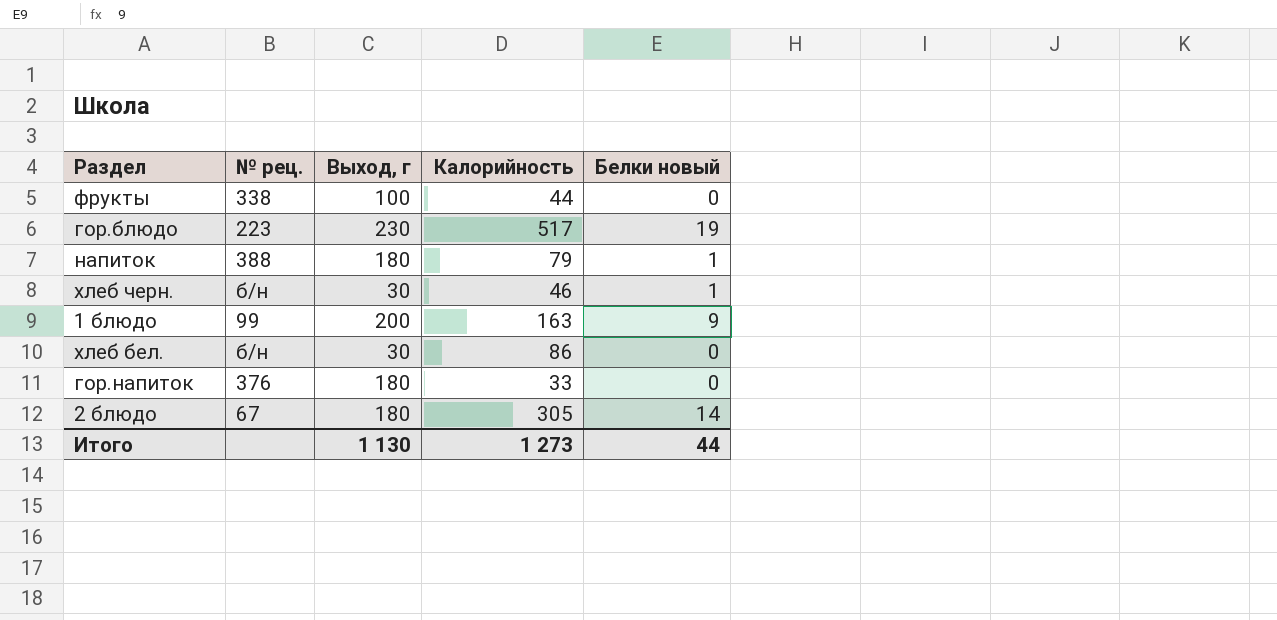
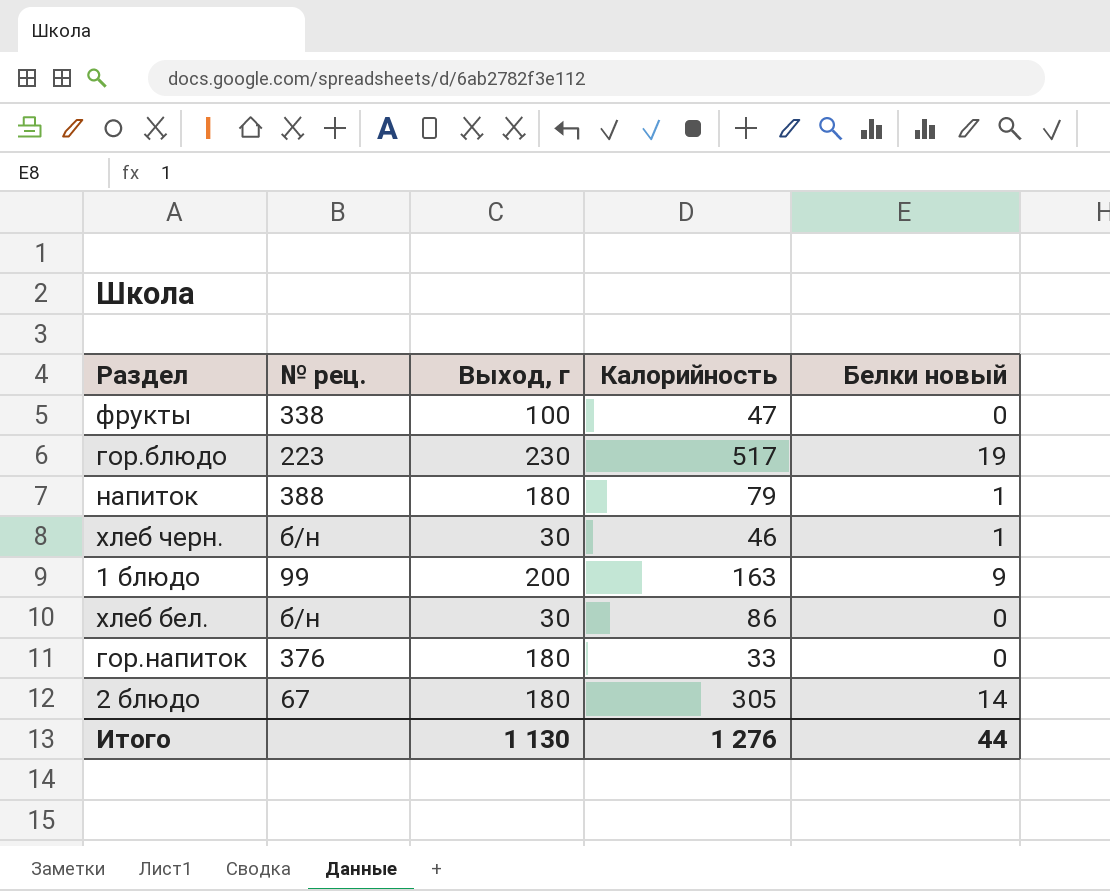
фрукты | Калорийность: 44 -> 47
Итого | Калорийность: 1 273 -> 1 276

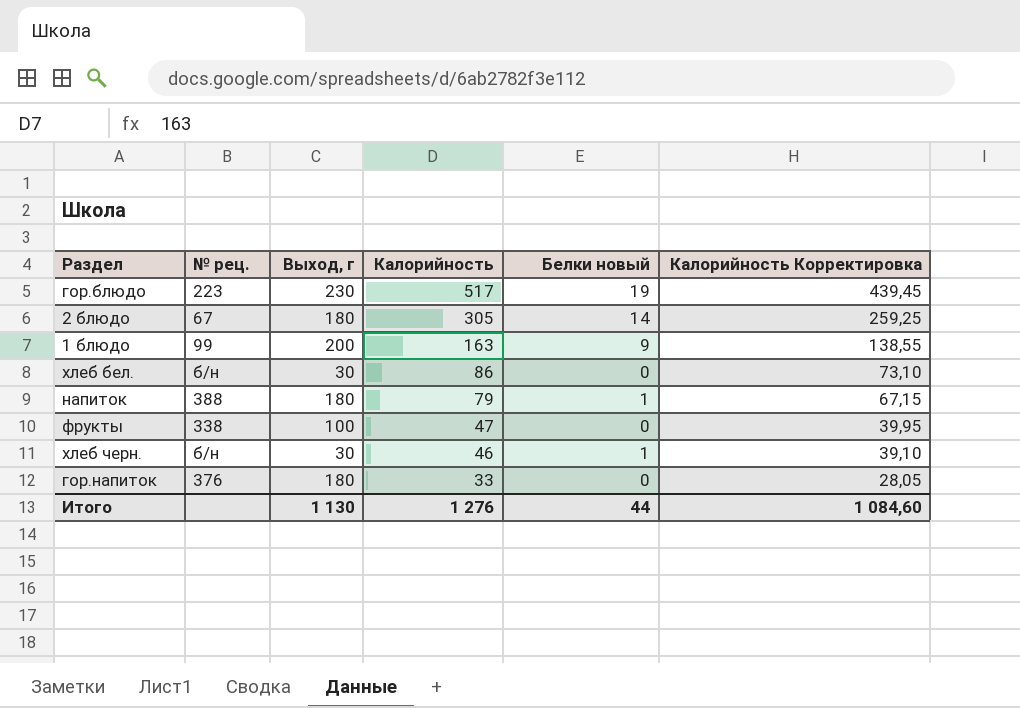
row order: none -> Калорийность descending
column Калорийность Корректировка | formula: none -> [Калорийность] * 0,85

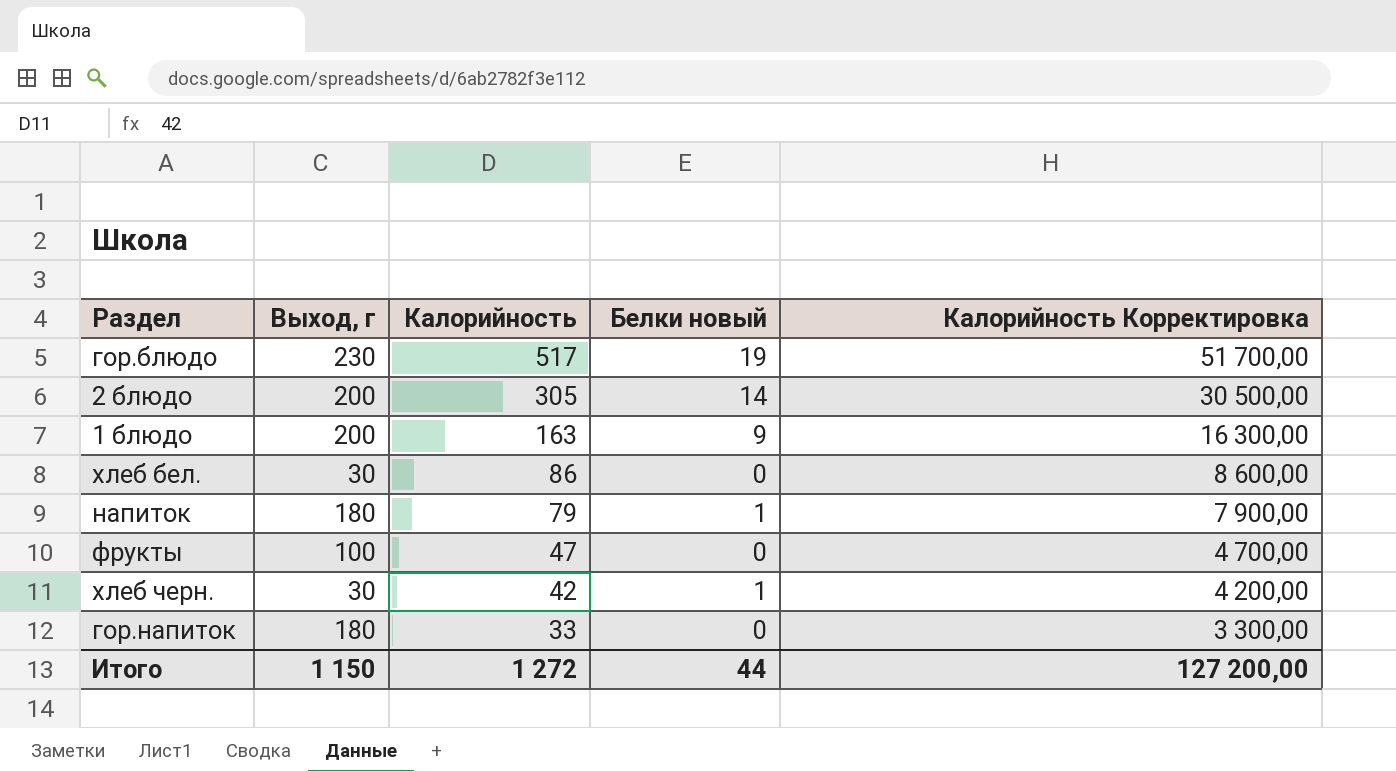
column № рец. | position: 2 -> none
column Калорийность Корректировка | formula: [Калорийность] * 0,85 -> [Калорийность] * 100
2 блюдо | Выход, г: 180 -> 200
хлеб черн. | Калорийность: 46 -> 42
Итого | Выход, г: 1 130 -> 1 150
Итого | Калорийность: 1 276 -> 1 272
Итого | Калорийность Корректировка: 1 084,60 -> 127 200,00

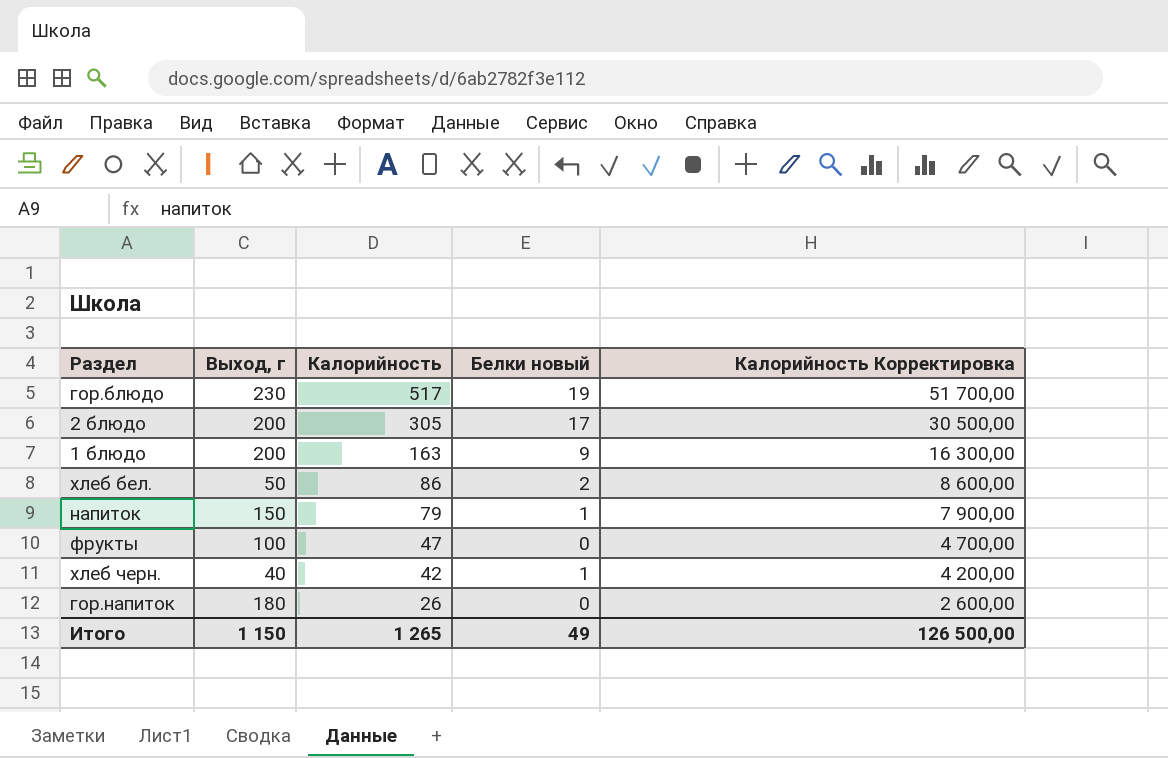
2 блюдо | Белки новый: 14 -> 17
хлеб бел. | Выход, г: 30 -> 50
хлеб бел. | Белки новый: 0 -> 2
напиток | Выход, г: 180 -> 150
хлеб черн. | Выход, г: 30 -> 40
гор.напиток | Калорийность: 33 -> 26
гор.напиток | Калорийность Корректировка: 3 300,00 -> 2 600,00
Итого | Калорийность: 1 272 -> 1 265
Итого | Белки новый: 44 -> 49
Итого | Калорийность Корректировка: 127 200,00 -> 126 500,00

